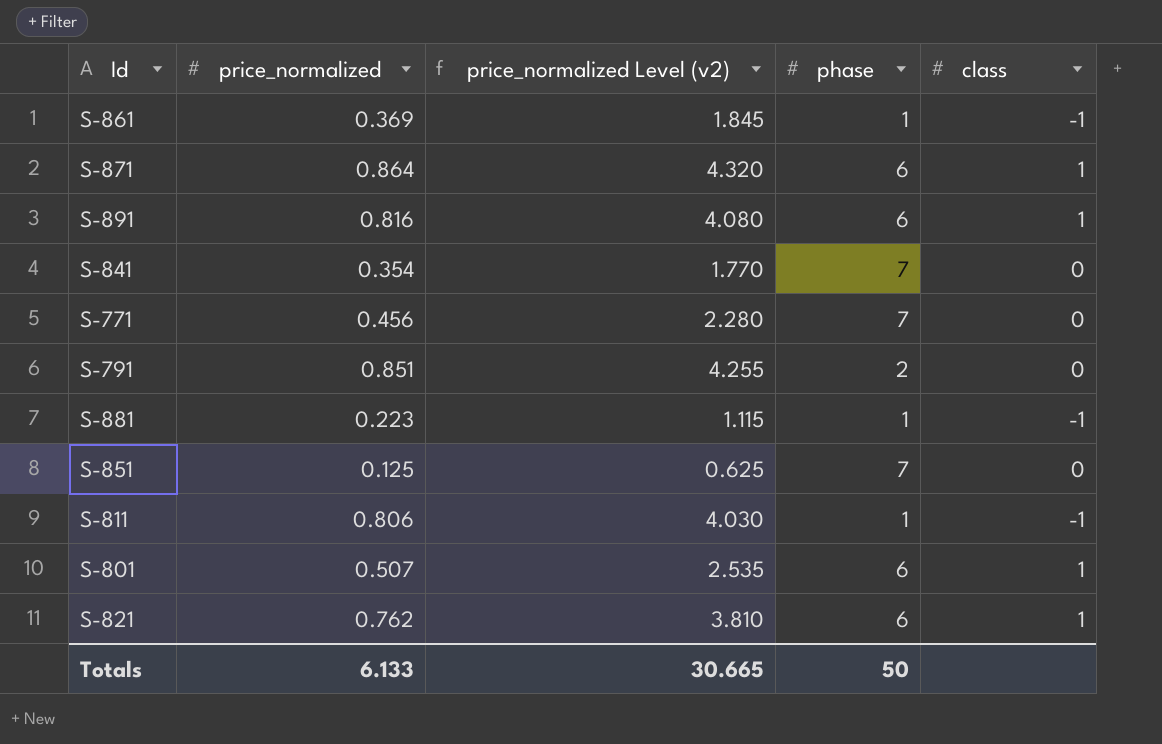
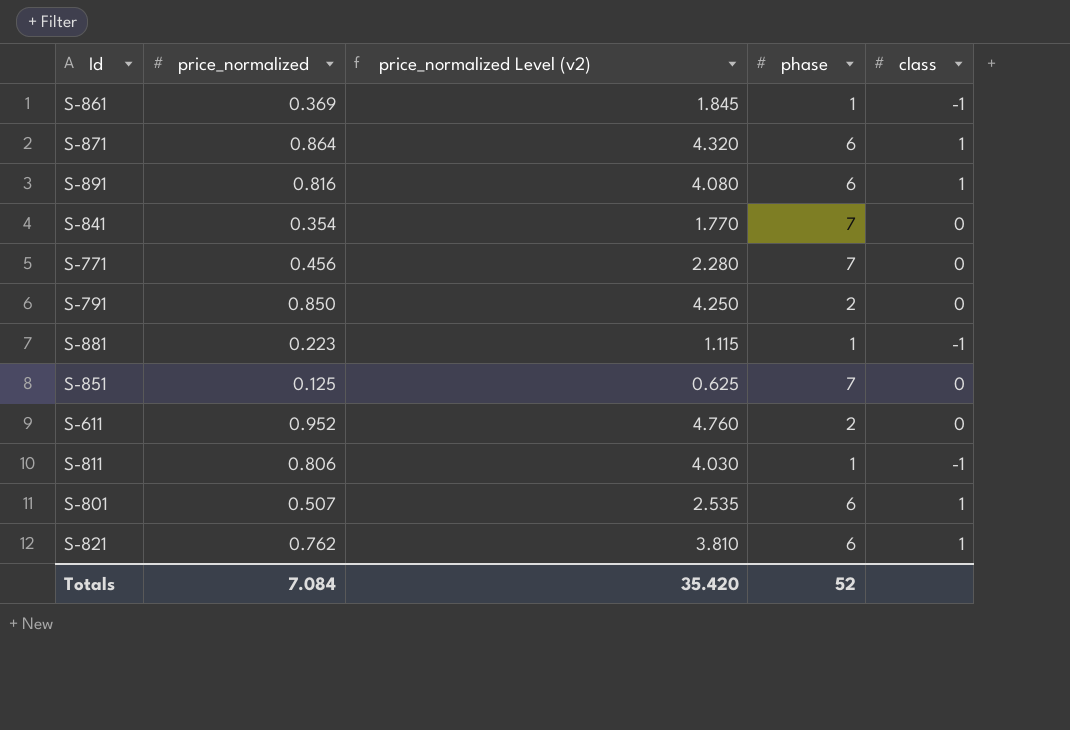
S-791 | price_normalized: 0.851 -> 0.850
S-791 | price_normalized Level (v2): 4.255 -> 4.250
row S-611: none -> 0.952 | 4.760 | 2 | 0
Totals | price_normalized: 6.133 -> 7.084
Totals | price_normalized Level (v2): 30.665 -> 35.420
Totals | phase: 50 -> 52

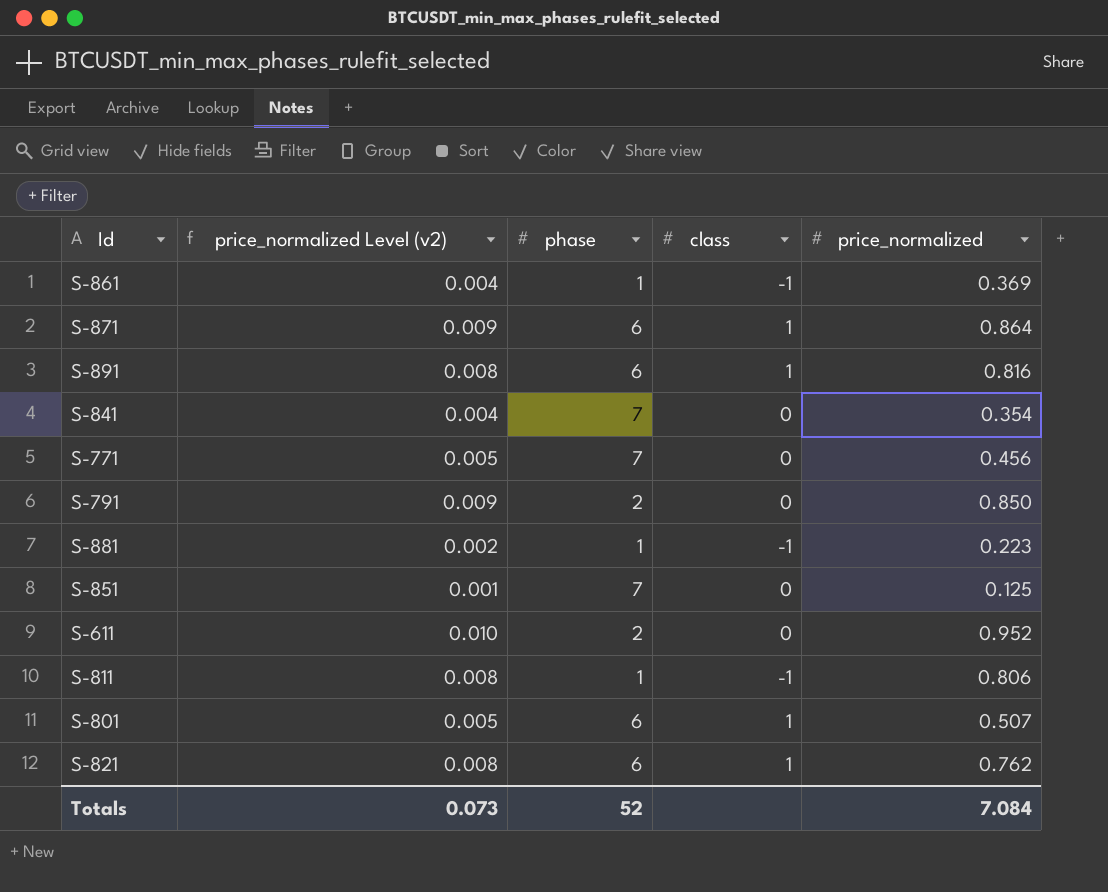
column price_normalized Level (v2) | formula: [price_normalized] * 5 -> [price_normalized] * 0.01
column price_normalized | position: 2 -> 5
Totals | price_normalized Level (v2): 35.420 -> 0.073

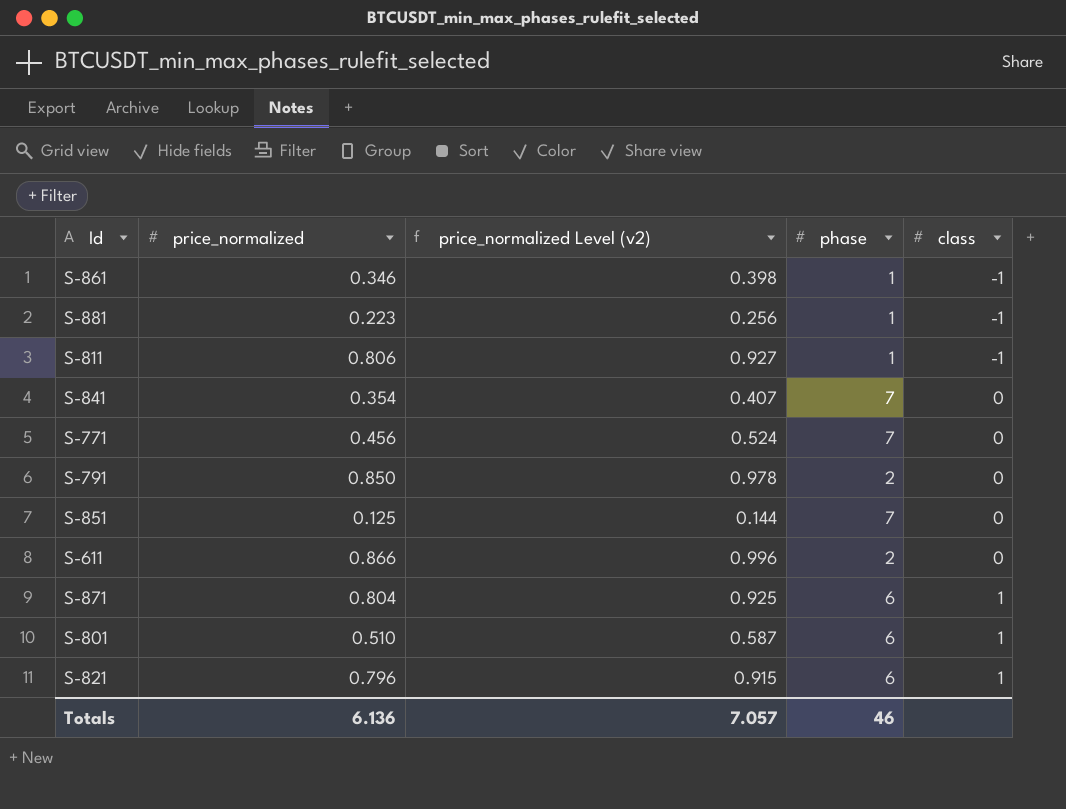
row order: none -> class ascending
column price_normalized | position: 5 -> 2
column price_normalized Level (v2) | formula: [price_normalized] * 0.01 -> [price_normalized] * 1.15
row S-891: 0.008 | 6 | 1 | 0.816 -> none
S-861 | price_normalized: 0.369 -> 0.346
S-611 | price_normalized: 0.952 -> 0.866
S-871 | price_normalized: 0.864 -> 0.804
S-801 | price_normalized: 0.507 -> 0.510
S-821 | price_normalized: 0.762 -> 0.796
Totals | price_normalized: 7.084 -> 6.136
Totals | price_normalized Level (v2): 0.073 -> 7.057
Totals | phase: 52 -> 46

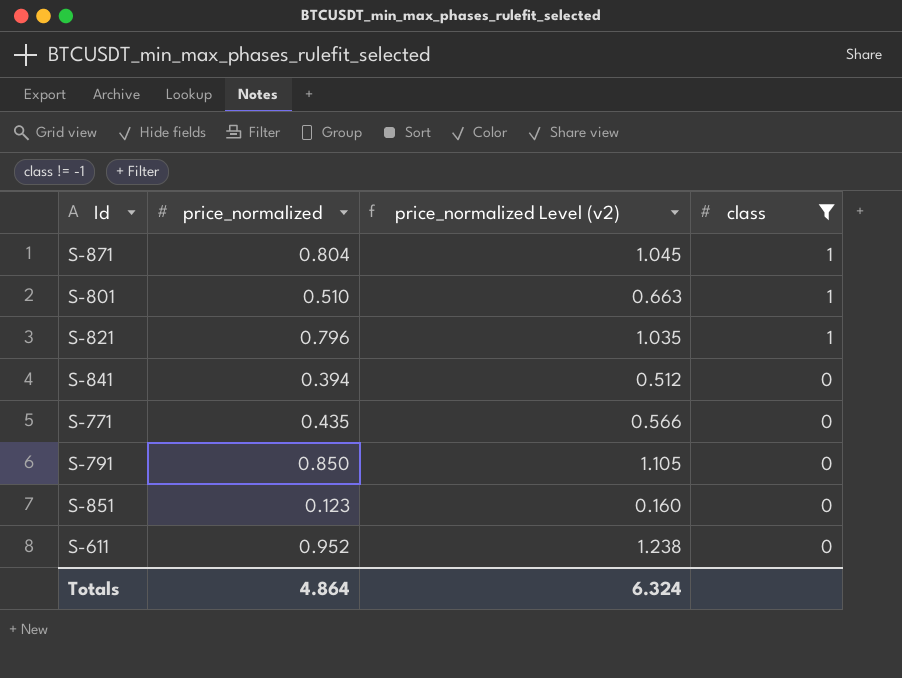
filter: none -> class != -1
row order: class ascending -> class descending
column phase | position: 4 -> none
column price_normalized Level (v2) | formula: [price_normalized] * 1.15 -> [price_normalized] * 1.3
S-841 | price_normalized: 0.354 -> 0.394
S-771 | price_normalized: 0.456 -> 0.435
S-851 | price_normalized: 0.125 -> 0.123
S-611 | price_normalized: 0.866 -> 0.952
Totals | price_normalized: 6.136 -> 4.864
Totals | price_normalized Level (v2): 7.057 -> 6.324

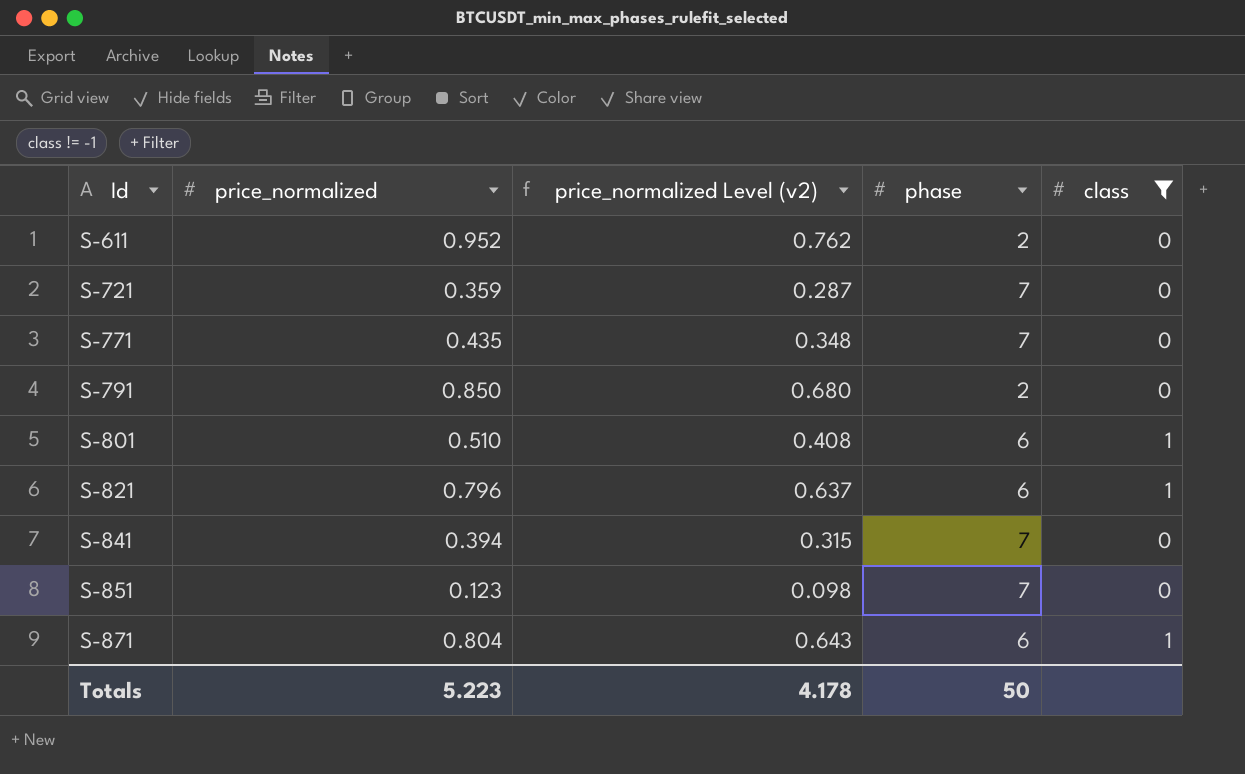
row order: class descending -> Id ascending
column price_normalized Level (v2) | formula: [price_normalized] * 1.3 -> [price_normalized] * 0.8
column phase | position: none -> 4
row S-721: none -> 0.359 | 0.287 | 7 | 0
Totals | price_normalized: 4.864 -> 5.223
Totals | price_normalized Level (v2): 6.324 -> 4.178

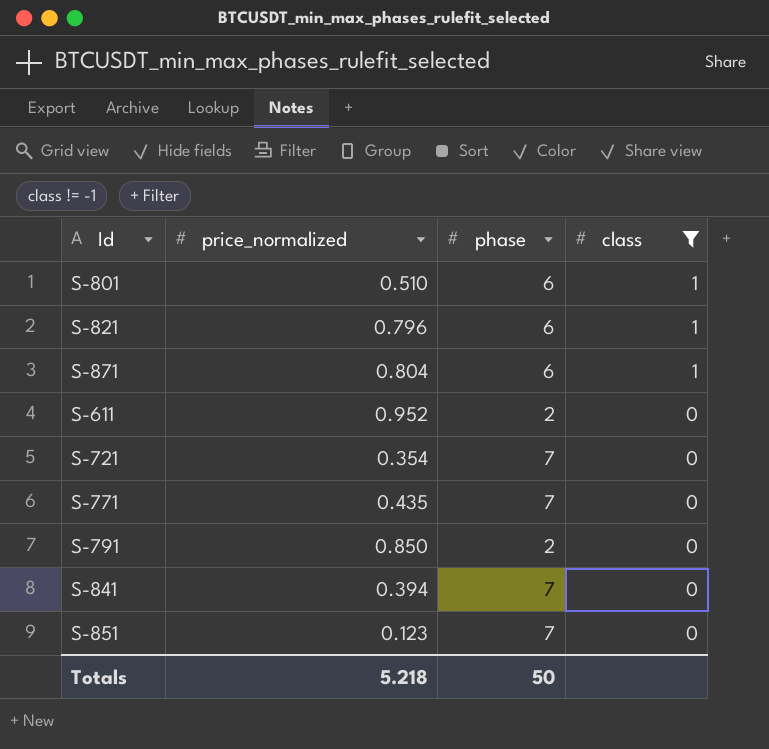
row order: Id ascending -> class descending
column price_normalized Level (v2) | formula: [price_normalized] * 0.8 -> none
S-721 | price_normalized: 0.359 -> 0.354
Totals | price_normalized: 5.223 -> 5.218

